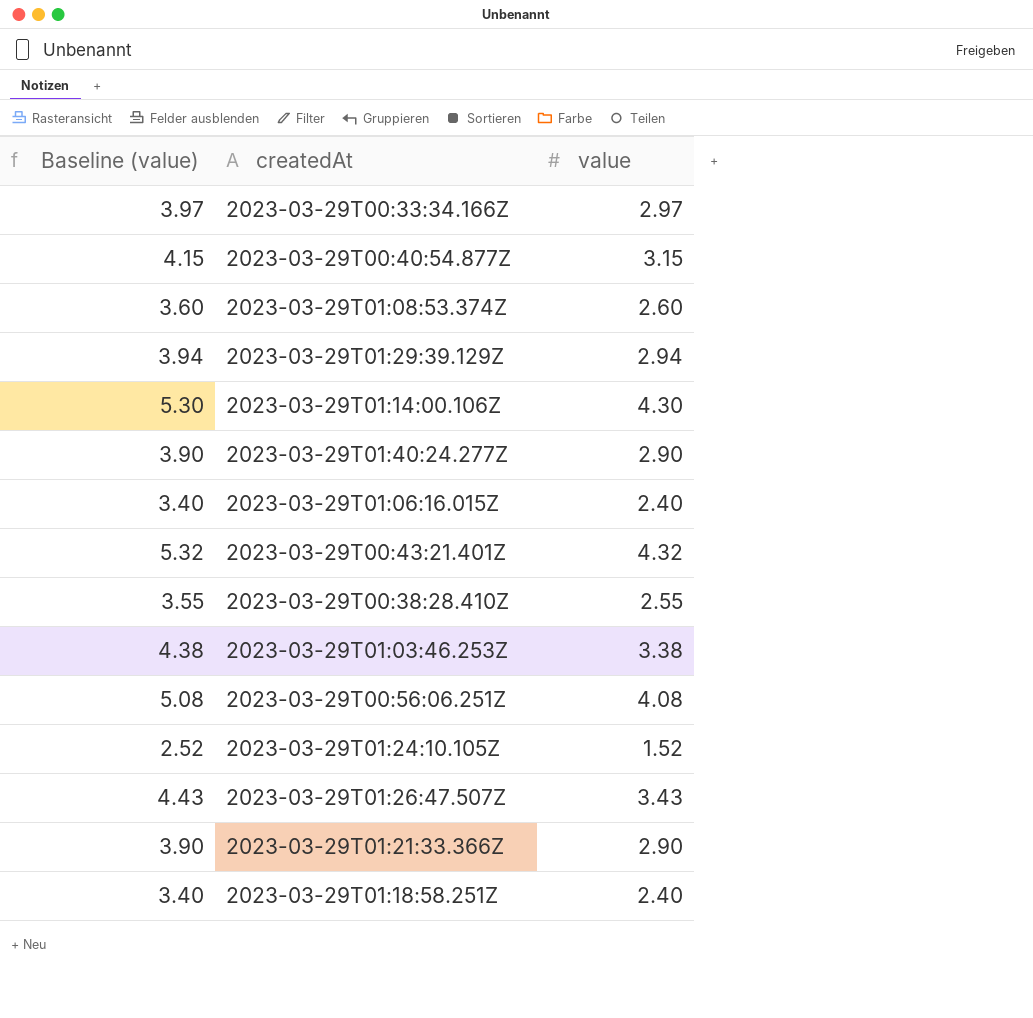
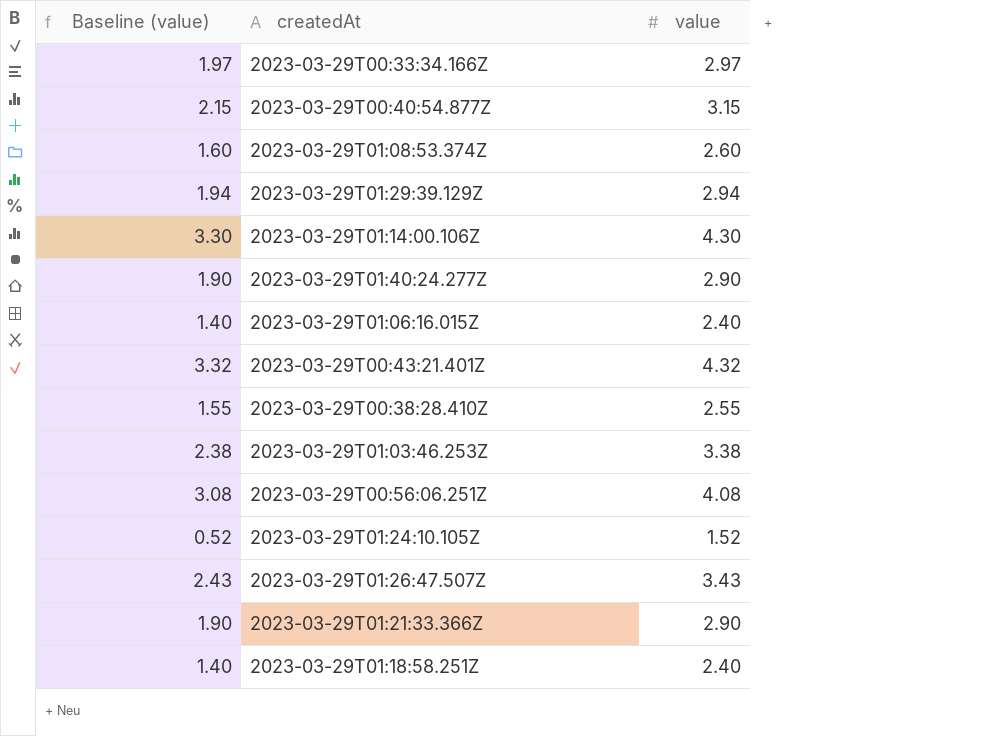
column Baseline (value) | formula: [value] + 1 -> [value] - 1

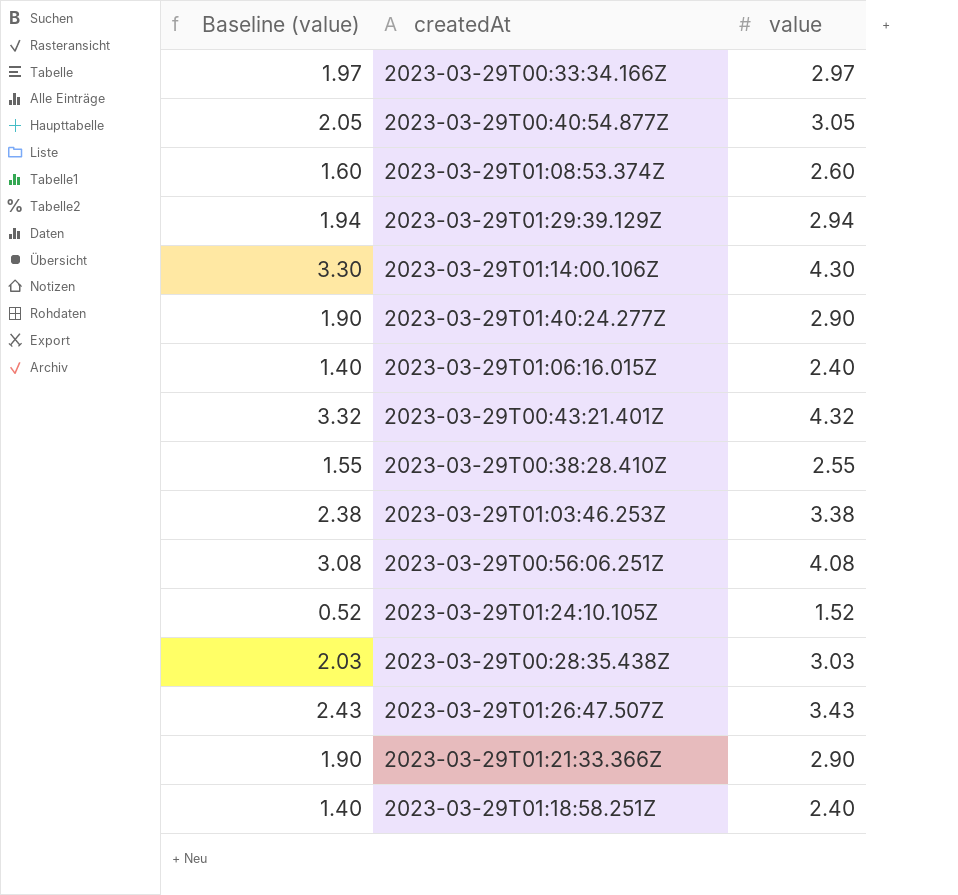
2023-03-29T00:40:54.877Z | Baseline (value): 2.15 -> 2.05
2023-03-29T00:40:54.877Z | value: 3.15 -> 3.05
row 2023-03-29T00:28:35.438Z: none -> 2.03 | 3.03

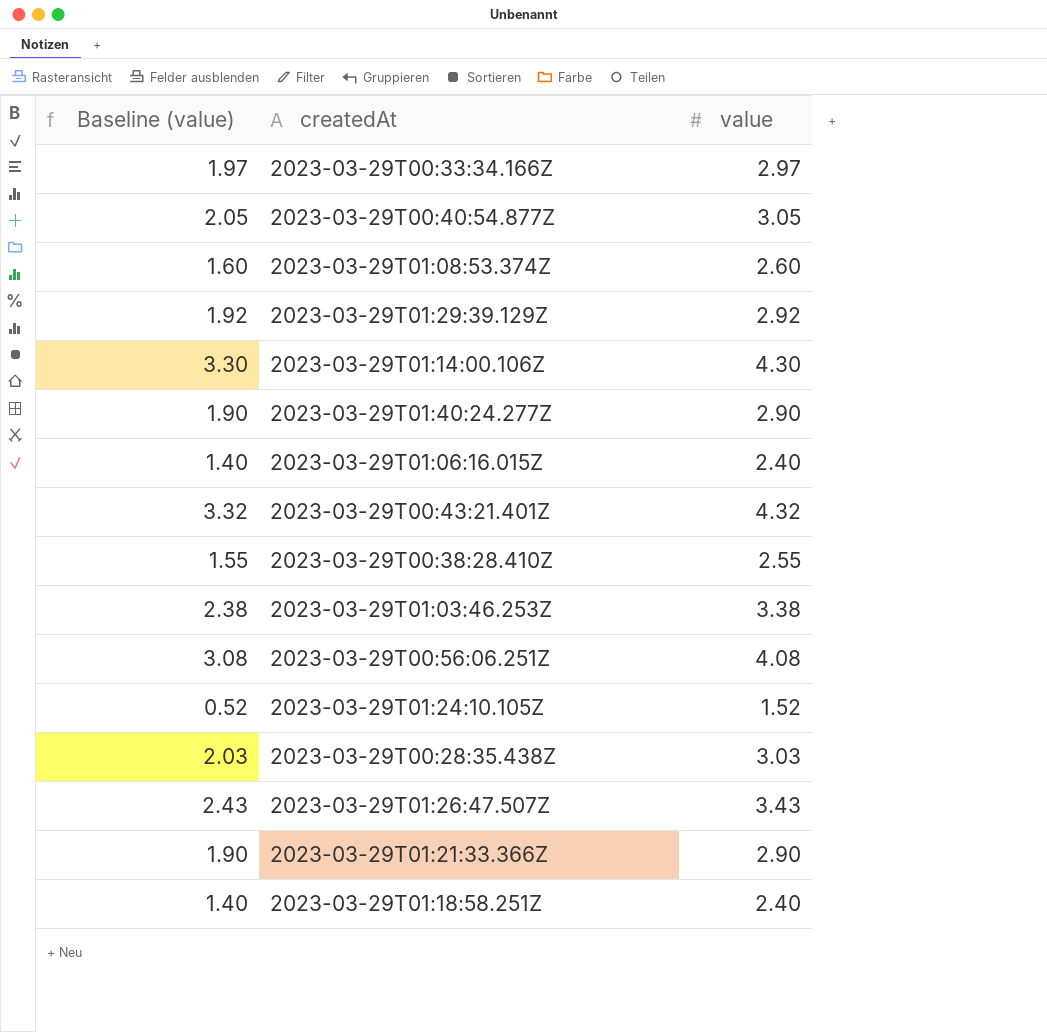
2023-03-29T01:29:39.129Z | Baseline (value): 1.94 -> 1.92
2023-03-29T01:29:39.129Z | value: 2.94 -> 2.92

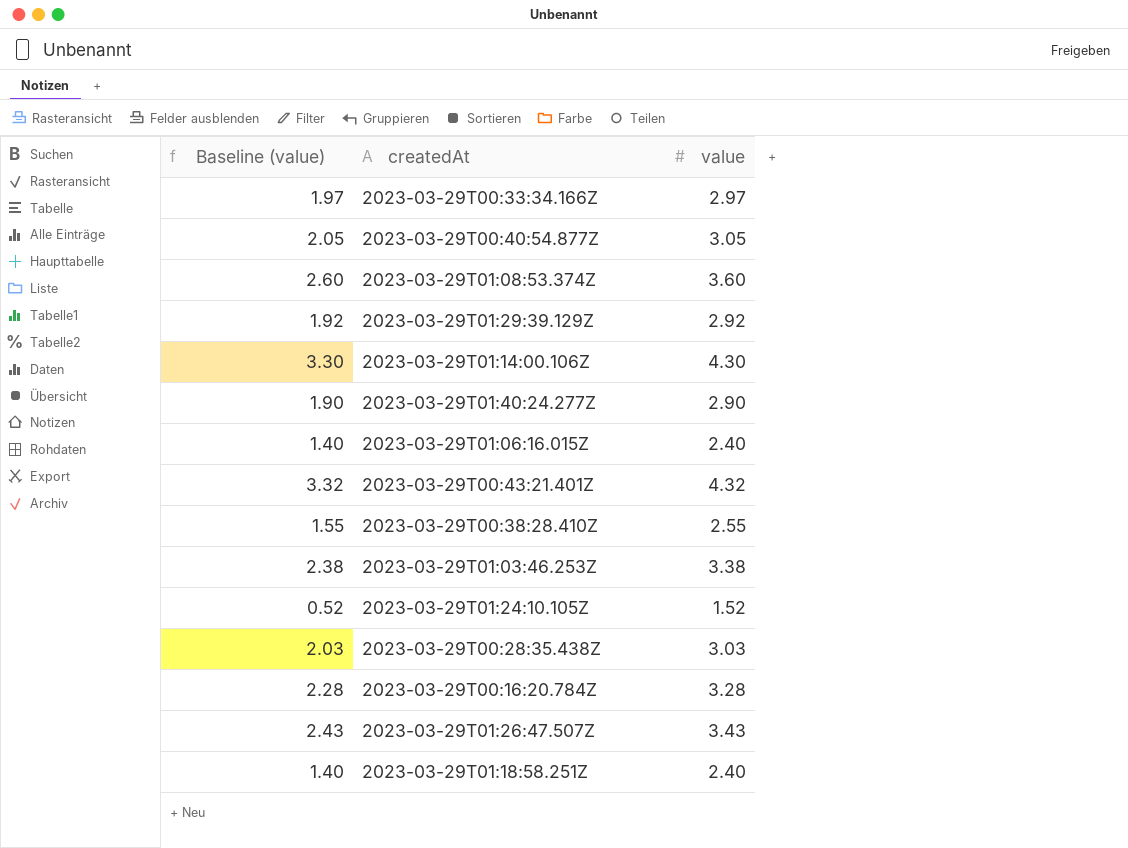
row 2023-03-29T00:56:06.251Z: 3.08 | 4.08 -> none
row 2023-03-29T01:21:33.366Z: 1.90 | 2.90 -> none
2023-03-29T01:08:53.374Z | Baseline (value): 1.60 -> 2.60
2023-03-29T01:08:53.374Z | value: 2.60 -> 3.60
row 2023-03-29T00:16:20.784Z: none -> 2.28 | 3.28

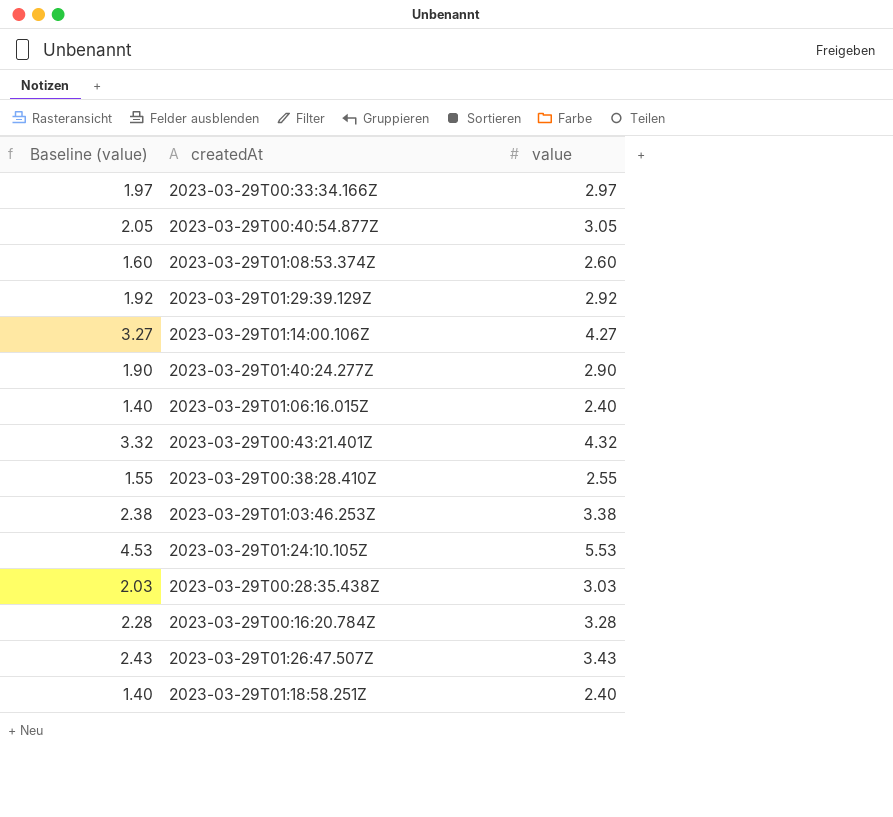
2023-03-29T01:08:53.374Z | Baseline (value): 2.60 -> 1.60
2023-03-29T01:08:53.374Z | value: 3.60 -> 2.60
2023-03-29T01:14:00.106Z | Baseline (value): 3.30 -> 3.27
2023-03-29T01:14:00.106Z | value: 4.30 -> 4.27
2023-03-29T01:24:10.105Z | Baseline (value): 0.52 -> 4.53
2023-03-29T01:24:10.105Z | value: 1.52 -> 5.53

